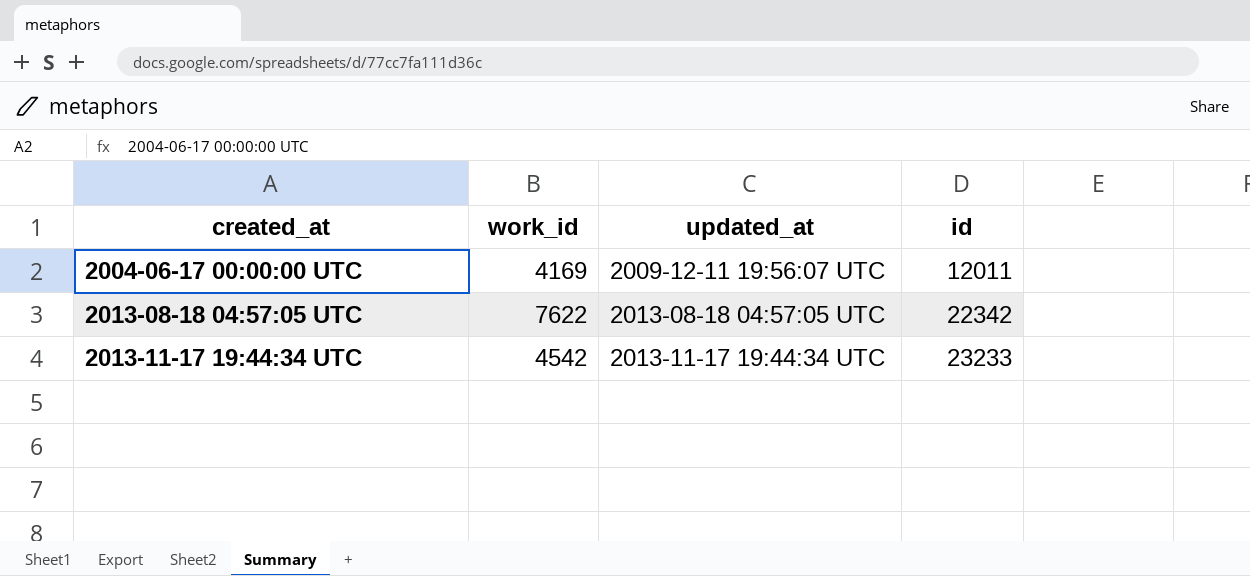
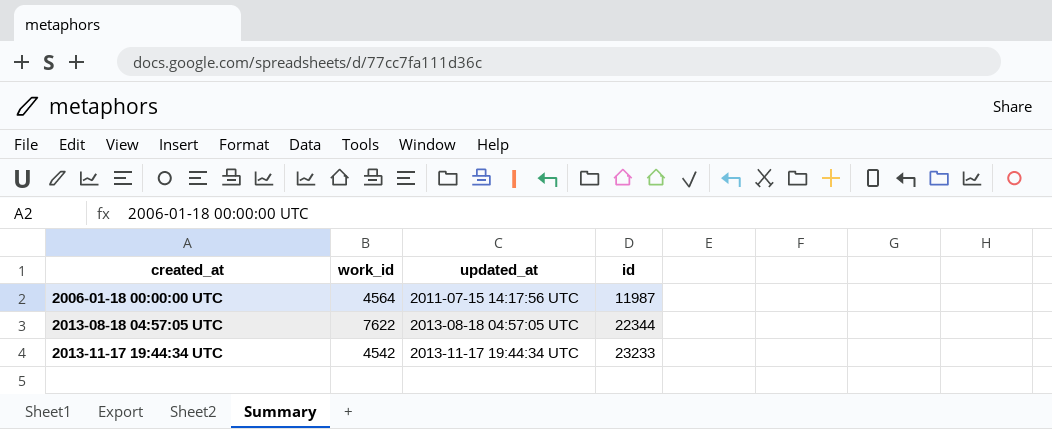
row 2004-06-17 00:00:00 UTC: 4169 | 2009-12-11 19:56:07 UTC | 12011 -> none
row 2006-01-18 00:00:00 UTC: none -> 4564 | 2011-07-15 14:17:56 UTC | 11987
2013-08-18 04:57:05 UTC | id: 22342 -> 22344

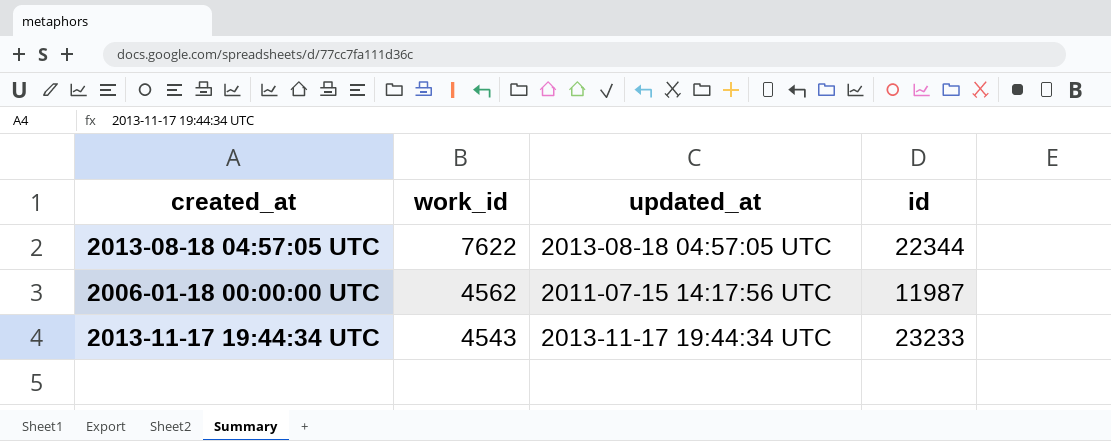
row order: created_at ascending -> work_id descending
2006-01-18 00:00:00 UTC | work_id: 4564 -> 4562
2013-11-17 19:44:34 UTC | work_id: 4542 -> 4543

